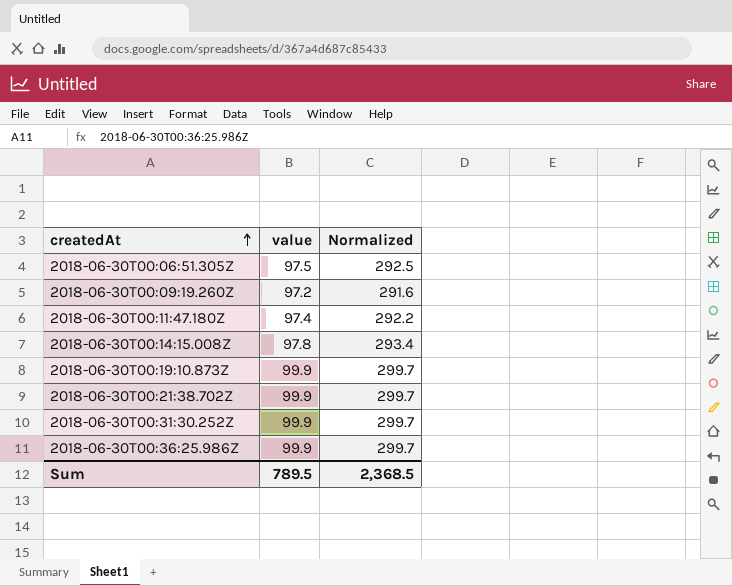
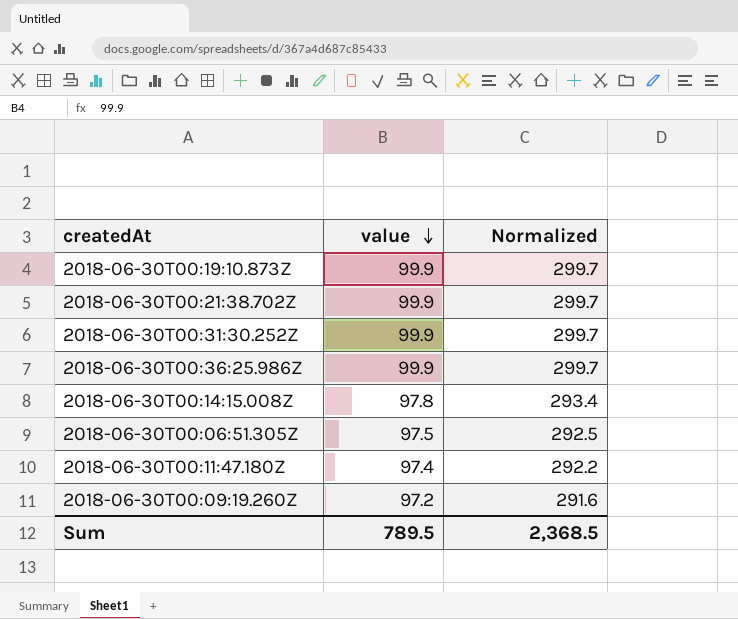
row order: createdAt ascending -> value descending

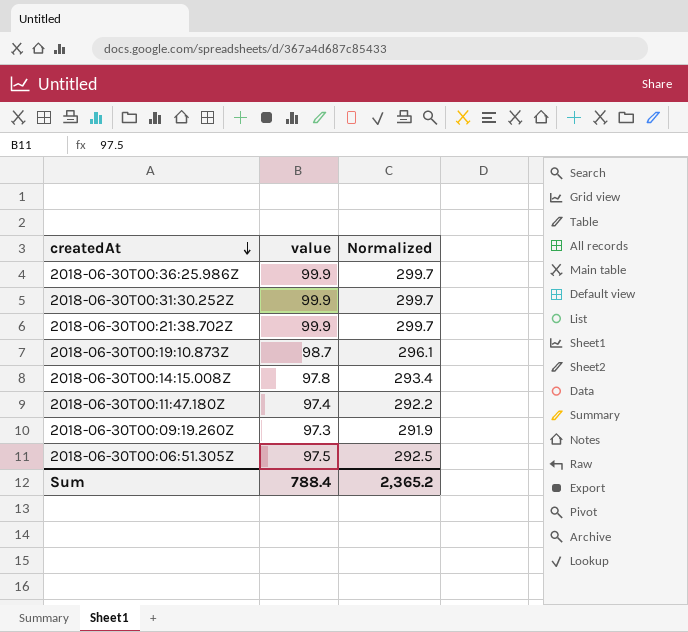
row order: value descending -> createdAt descending
2018-06-30T00:19:10.873Z | value: 99.9 -> 98.7
2018-06-30T00:19:10.873Z | Normalized: 299.7 -> 296.1
2018-06-30T00:09:19.260Z | value: 97.2 -> 97.3
2018-06-30T00:09:19.260Z | Normalized: 291.6 -> 291.9
Sum | value: 789.5 -> 788.4
Sum | Normalized: 2,368.5 -> 2,365.2

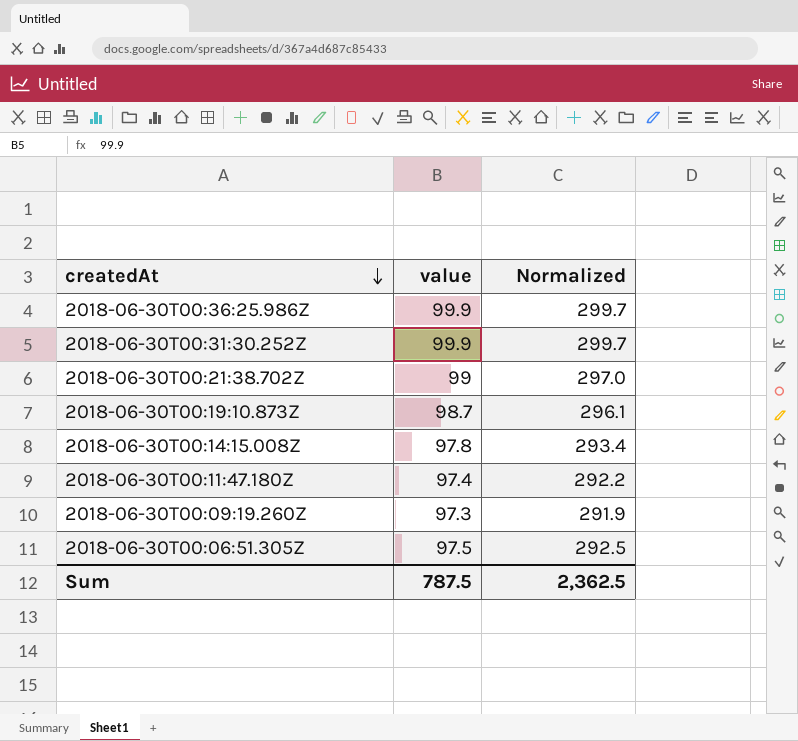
2018-06-30T00:21:38.702Z | value: 99.9 -> 99
2018-06-30T00:21:38.702Z | Normalized: 299.7 -> 297.0
Sum | value: 788.4 -> 787.5
Sum | Normalized: 2,365.2 -> 2,362.5

